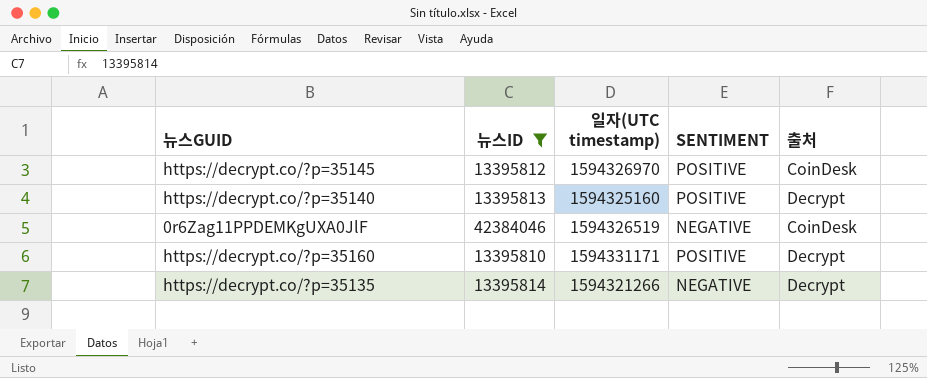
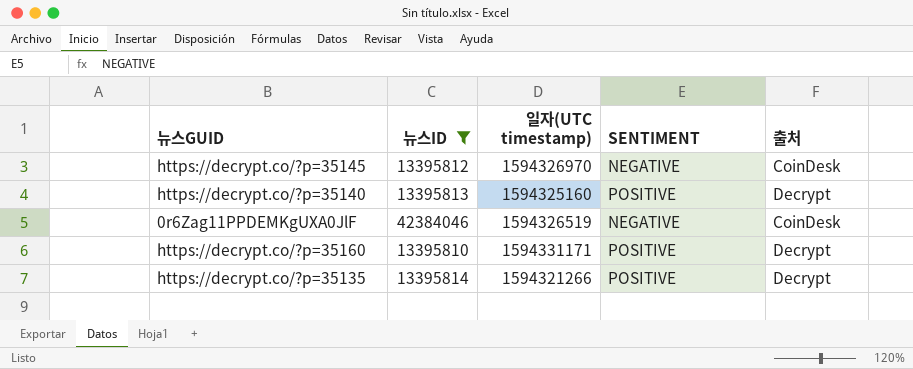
https://decrypt.co/?p=35145 | SENTIMENT: POSITIVE -> NEGATIVE
https://decrypt.co/?p=35135 | SENTIMENT: NEGATIVE -> POSITIVE

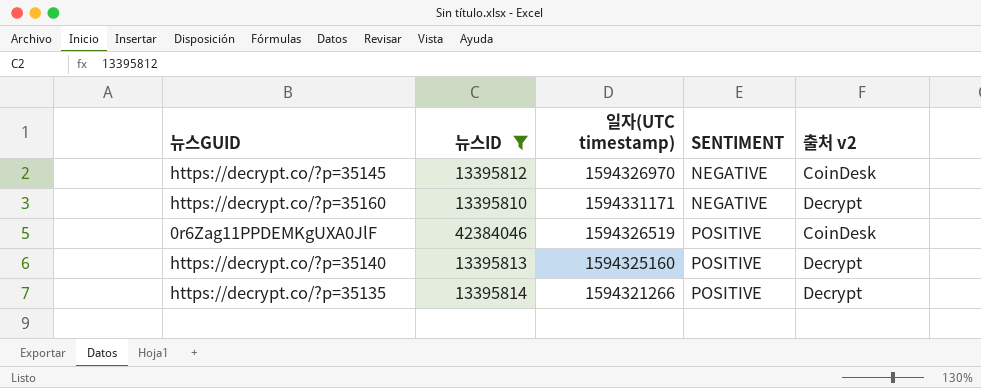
row order: none -> SENTIMENT ascending
column name: 출처 -> 출처 v2
https://decrypt.co/?p=35160 | SENTIMENT: POSITIVE -> NEGATIVE
0r6Zag11PPDEMKgUXA0JlF | SENTIMENT: NEGATIVE -> POSITIVE

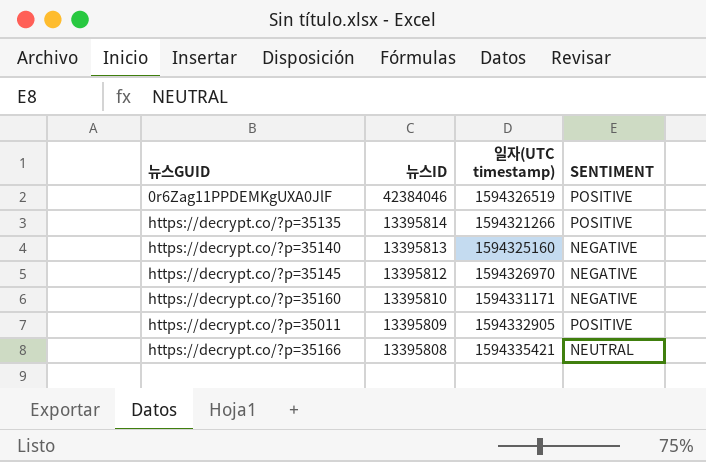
filter: 뉴스ID >= 13395810 -> none
row order: SENTIMENT ascending -> 뉴스ID descending
column 출처 v2 | position: 5 -> none
https://decrypt.co/?p=35140 | SENTIMENT: POSITIVE -> NEGATIVE

